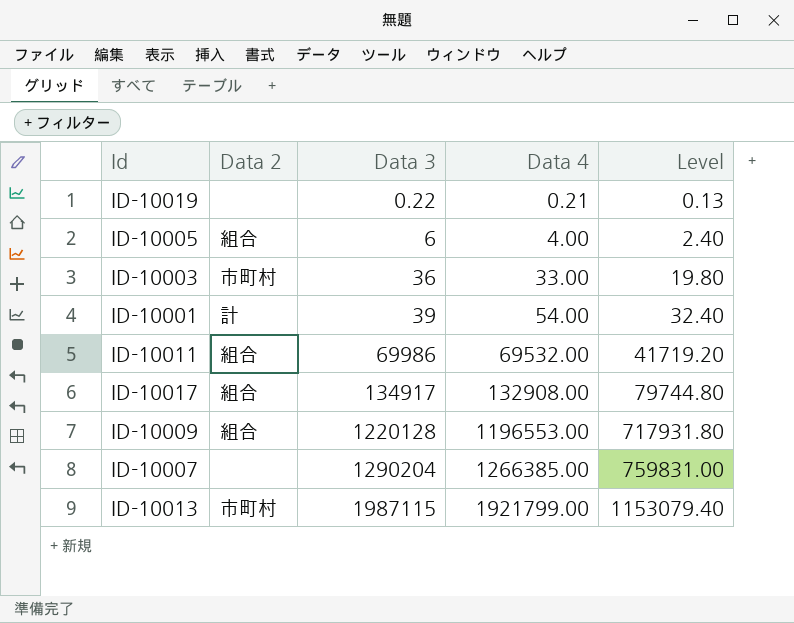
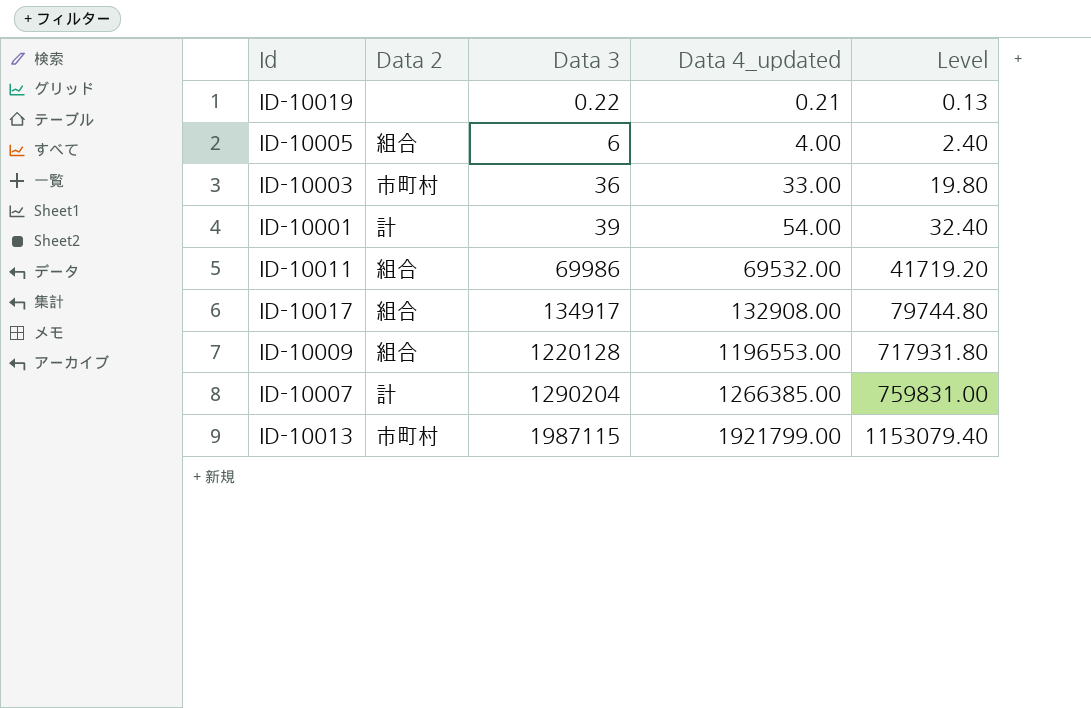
column name: Data 4 -> Data 4_updated
ID-10007 | Data 2: none -> 計

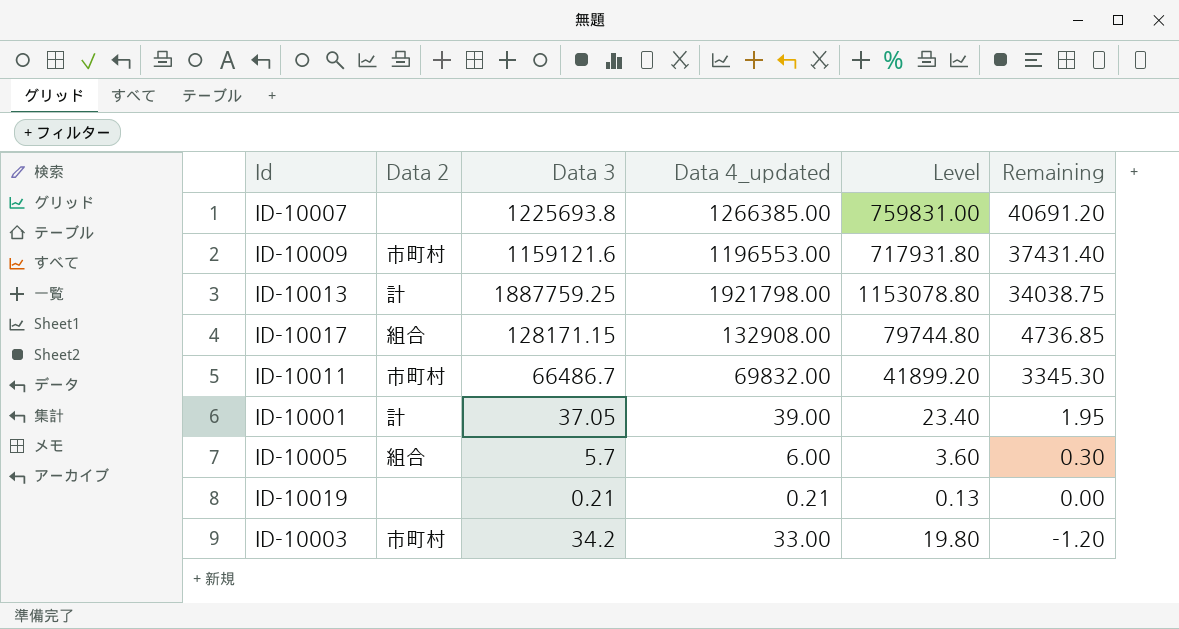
row order: Data 3 ascending -> Remaining descending
column Remaining | formula: none -> [Data 4_updated] - [Data 3]
ID-10007 | Data 2: 計 -> none
ID-10007 | Data 3: 1290204 -> 1225693.8
ID-10009 | Data 2: 組合 -> 市町村
ID-10009 | Data 3: 1220128 -> 1159121.6
ID-10013 | Data 2: 市町村 -> 計
ID-10013 | Data 3: 1987115 -> 1887759.25
ID-10013 | Data 4_updated: 1921799.00 -> 1921798.00
ID-10013 | Level: 1153079.40 -> 1153078.80
ID-10017 | Data 3: 134917 -> 128171.15
ID-10011 | Data 2: 組合 -> 市町村
ID-10011 | Data 3: 69986 -> 66486.7
ID-10011 | Data 4_updated: 69532.00 -> 69832.00
ID-10011 | Level: 41719.20 -> 41899.20
ID-10001 | Data 3: 39 -> 37.05
ID-10001 | Data 4_updated: 54.00 -> 39.00
ID-10001 | Level: 32.40 -> 23.40
ID-10005 | Data 3: 6 -> 5.7
ID-10005 | Data 4_updated: 4.00 -> 6.00
ID-10005 | Level: 2.40 -> 3.60
ID-10019 | Data 3: 0.22 -> 0.21
ID-10003 | Data 3: 36 -> 34.2

